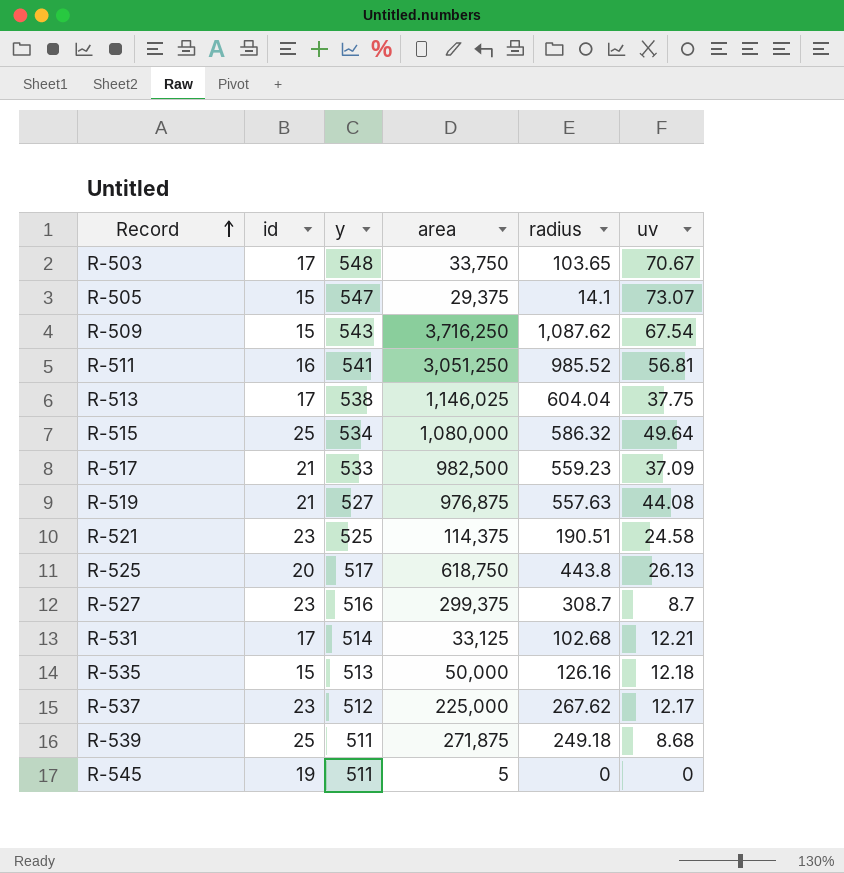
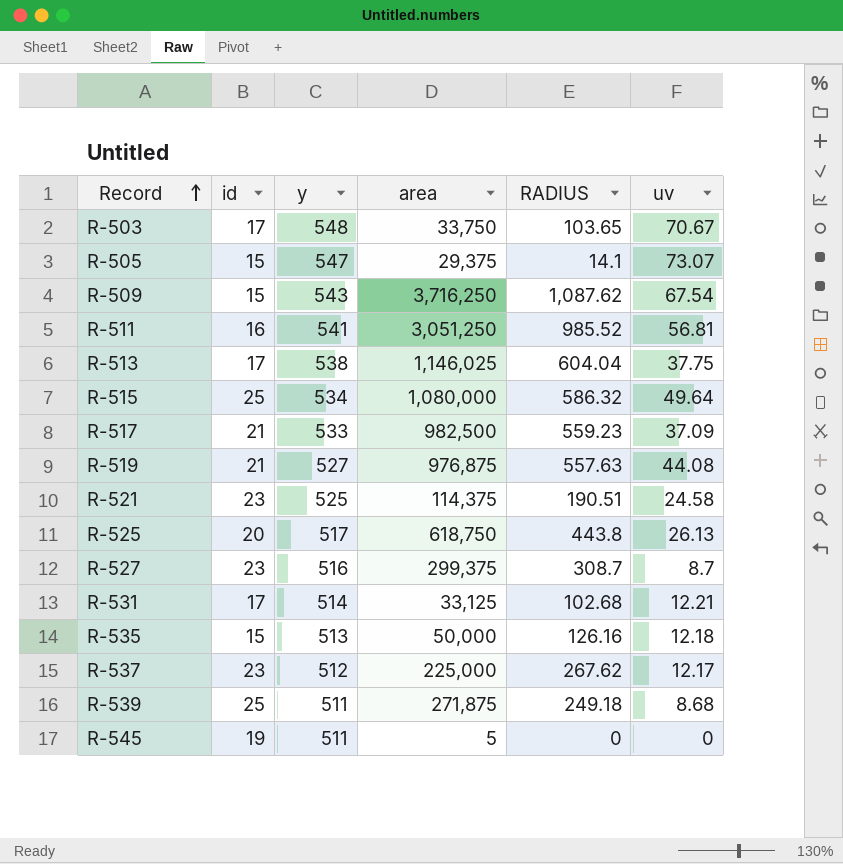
column name: radius -> RADIUS

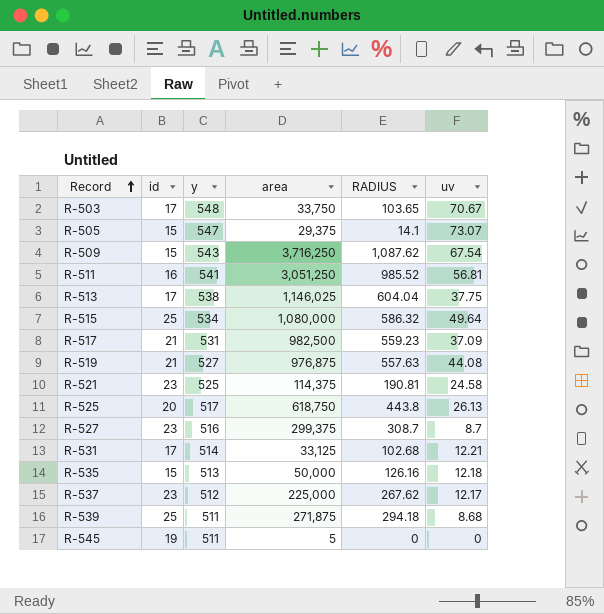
R-517 | y: 533 -> 531
R-521 | RADIUS: 190.51 -> 190.81
R-539 | RADIUS: 249.18 -> 294.18

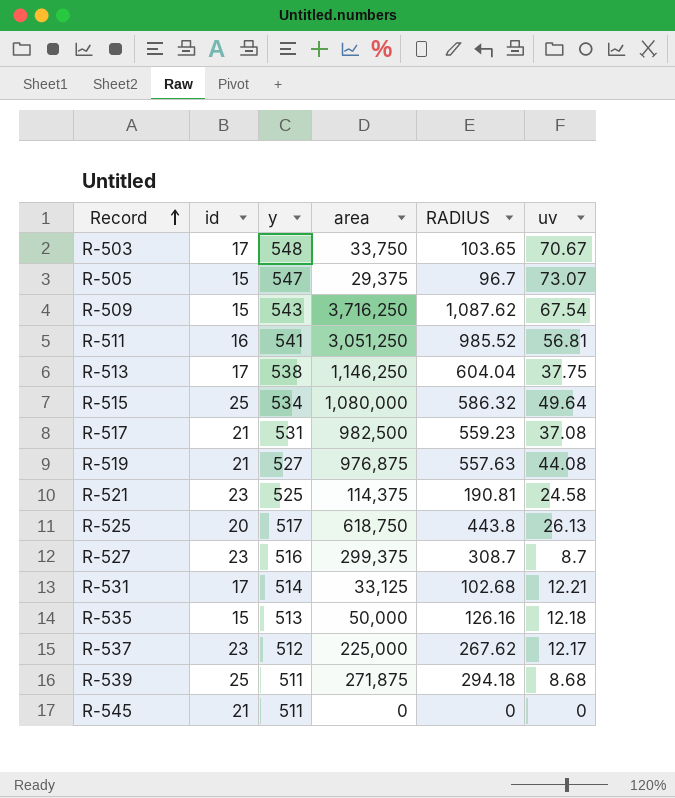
R-505 | RADIUS: 14.1 -> 96.7
R-513 | area: 1,146,025 -> 1,146,250
R-517 | uv: 37.09 -> 37.08
R-545 | id: 19 -> 21
R-545 | area: 5 -> 0

